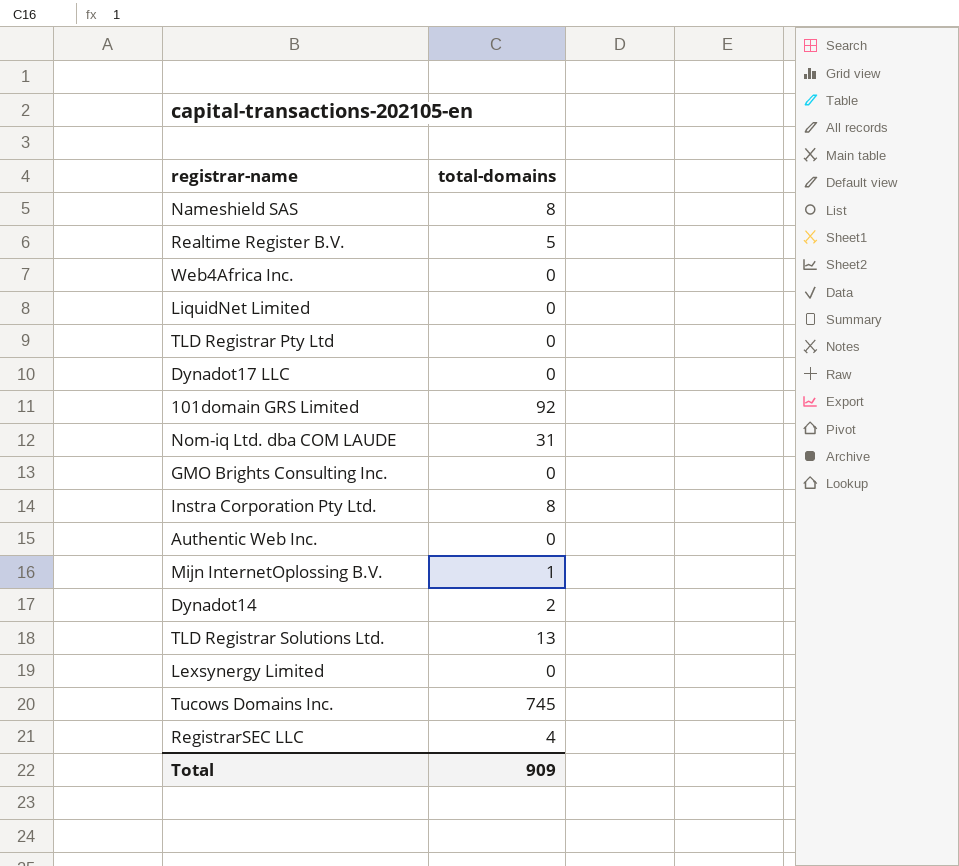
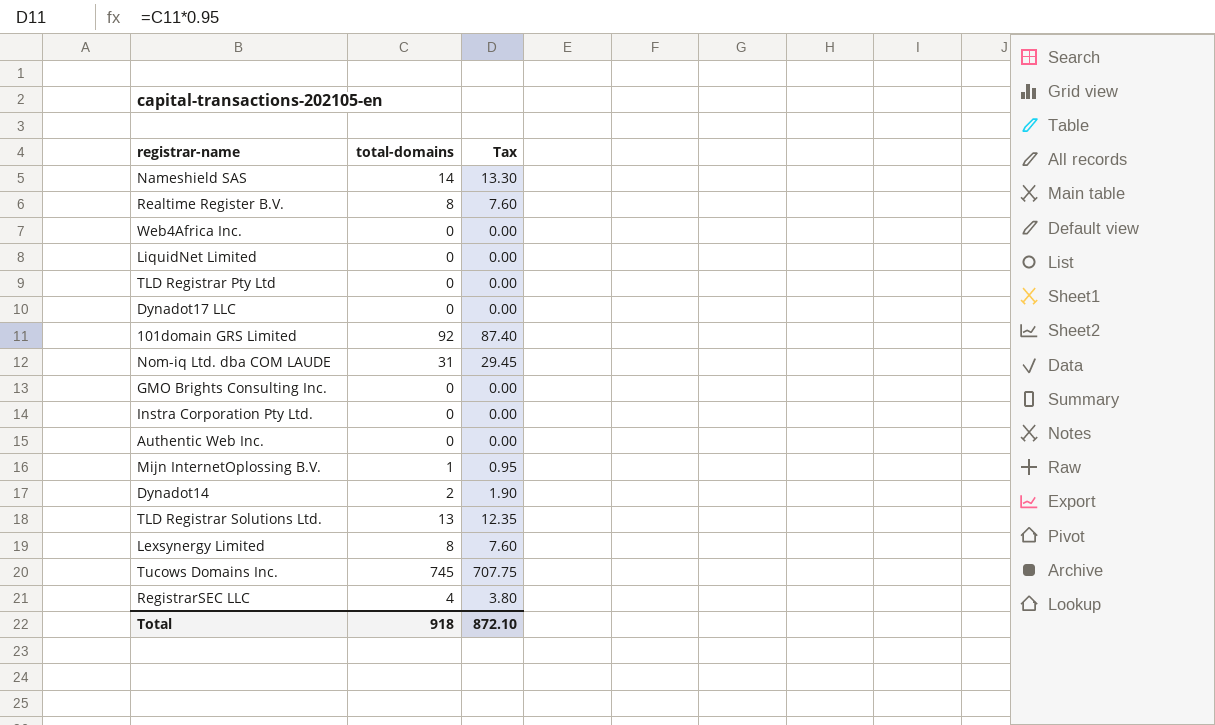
column Tax | formula: none -> [total-domains] * 0.95
Nameshield SAS | total-domains: 8 -> 14
Realtime Register B.V. | total-domains: 5 -> 8
Instra Corporation Pty Ltd. | total-domains: 8 -> 0
Lexsynergy Limited | total-domains: 0 -> 8
Total | total-domains: 909 -> 918

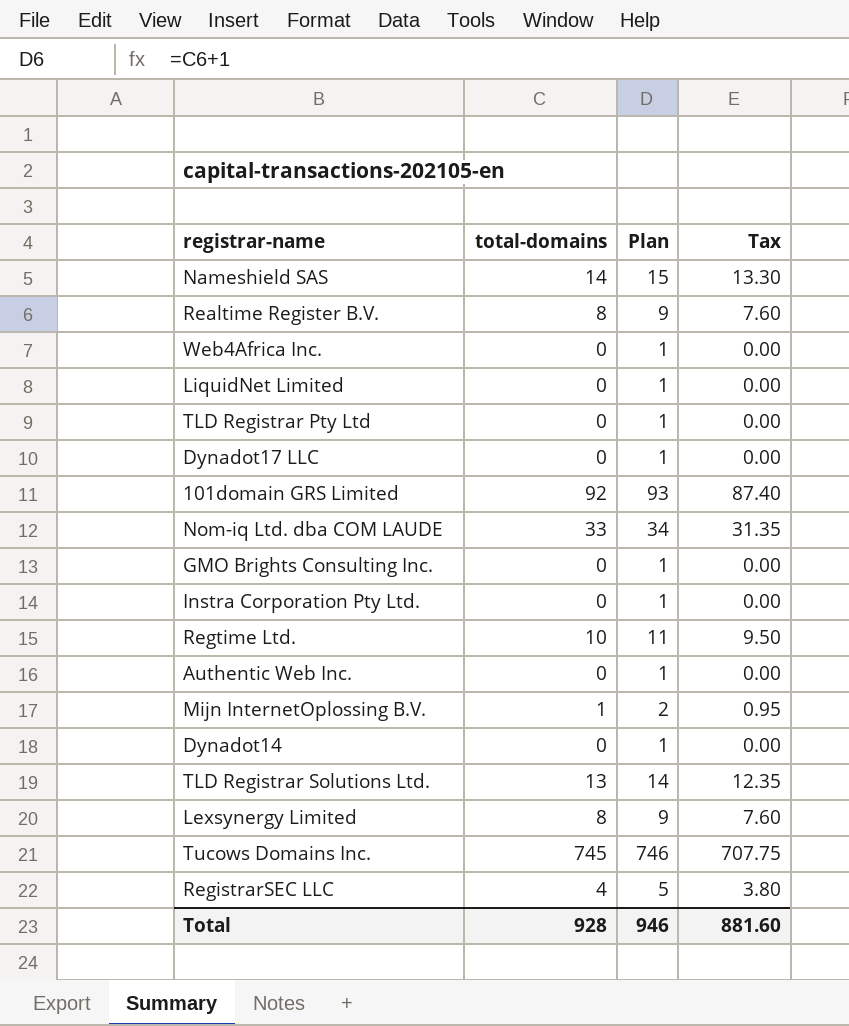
column Plan | formula: none -> [total-domains] + 1
Nom-iq Ltd. dba COM LAUDE | total-domains: 31 -> 33
Nom-iq Ltd. dba COM LAUDE | Tax: 29.45 -> 31.35
row Regtime Ltd.: none -> 10 | 11 | 9.50
Dynadot14 | total-domains: 2 -> 0
Dynadot14 | Tax: 1.90 -> 0.00
Total | total-domains: 918 -> 928
Total | Tax: 872.10 -> 881.60

